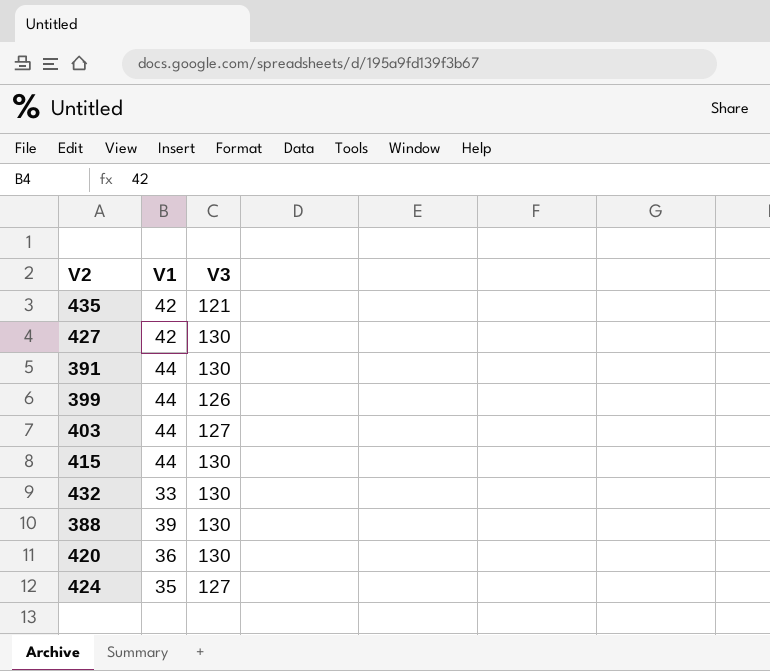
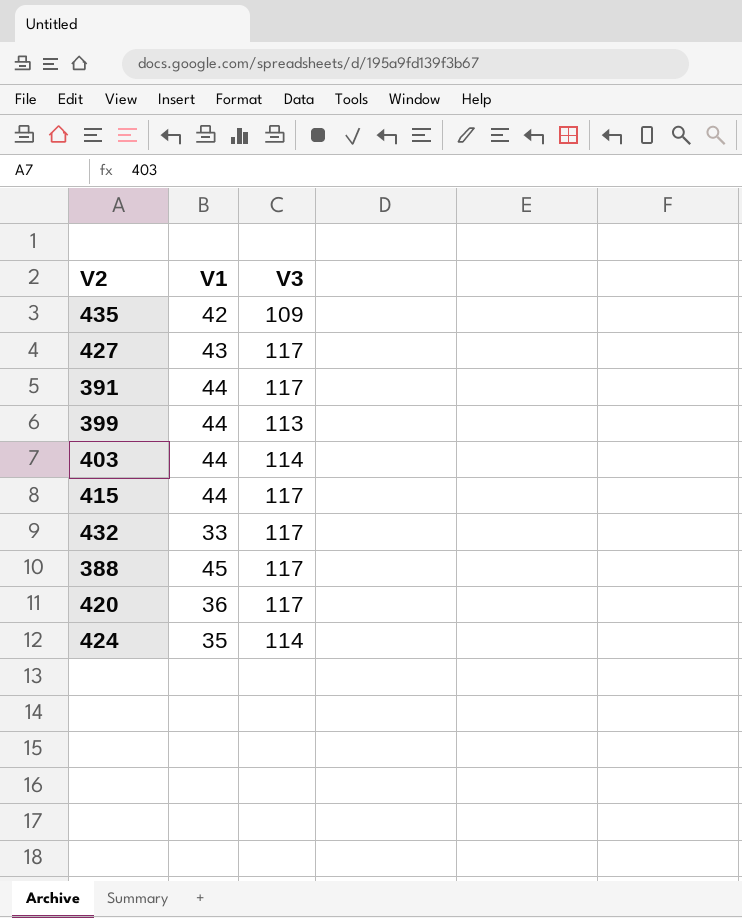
435 | V3: 121 -> 109
427 | V1: 42 -> 43
427 | V3: 130 -> 117
391 | V3: 130 -> 117
399 | V3: 126 -> 113
403 | V3: 127 -> 114
415 | V3: 130 -> 117
432 | V3: 130 -> 117
388 | V1: 39 -> 45
388 | V3: 130 -> 117
420 | V3: 130 -> 117
424 | V3: 127 -> 114

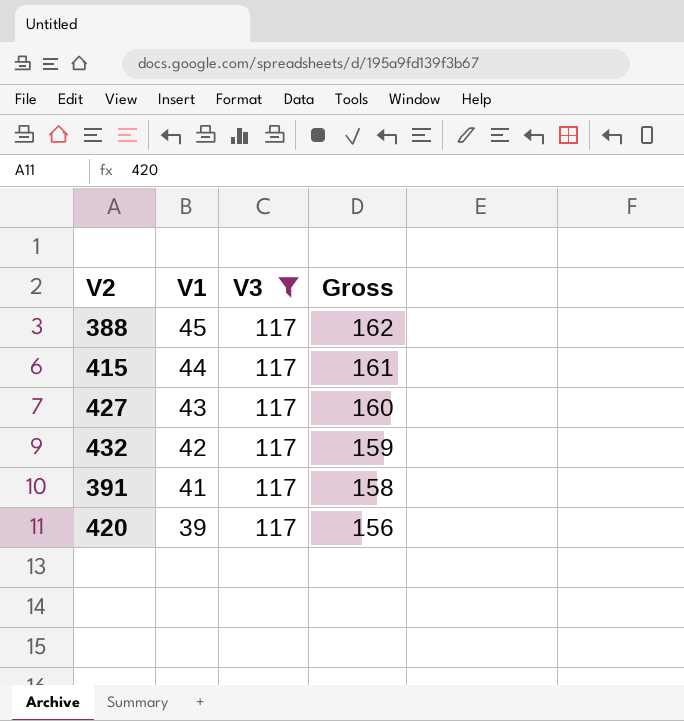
filter: none -> V3 = 117
row order: none -> V1 descending
column Gross | formula: none -> [V1] + [V3]
432 | V1: 33 -> 42
391 | V1: 44 -> 41
420 | V1: 36 -> 39

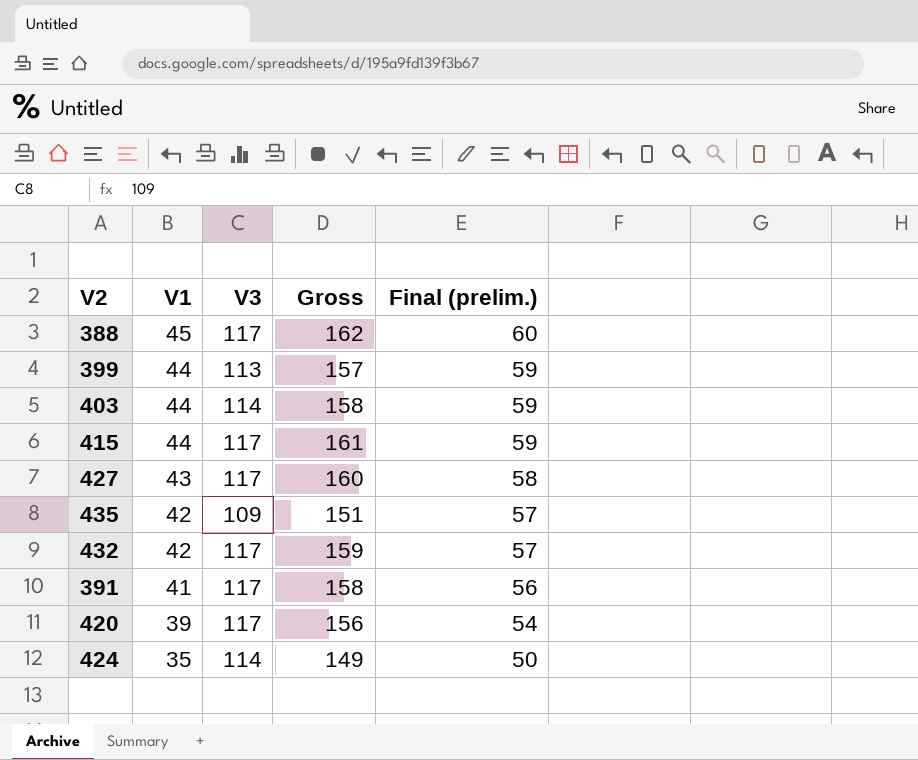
filter: V3 = 117 -> none
column Final (prelim.) | formula: none -> [V1] + 15

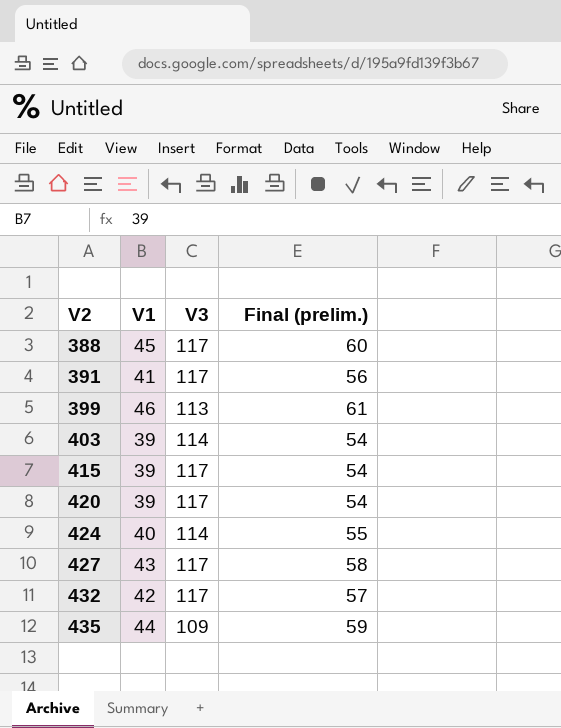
row order: V1 descending -> V2 ascending
column Gross | formula: [V1] + [V3] -> none
399 | V1: 44 -> 46
399 | Final (prelim.): 59 -> 61
403 | V1: 44 -> 39
403 | Final (prelim.): 59 -> 54
415 | V1: 44 -> 39
415 | Final (prelim.): 59 -> 54
424 | V1: 35 -> 40
424 | Final (prelim.): 50 -> 55
435 | V1: 42 -> 44
435 | Final (prelim.): 57 -> 59

